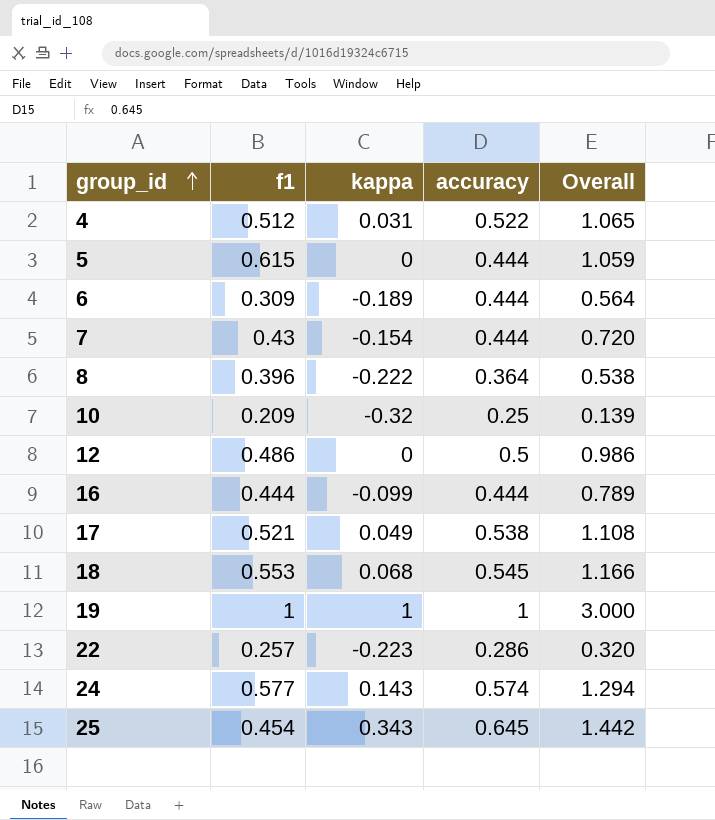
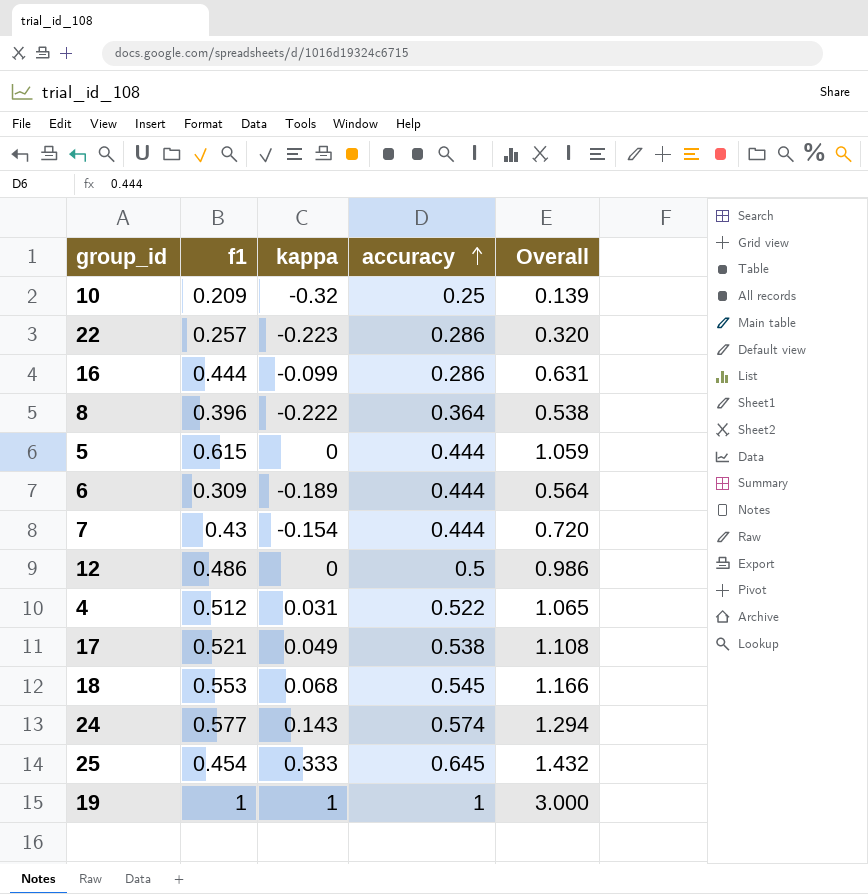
row order: group_id ascending -> accuracy ascending
16 | accuracy: 0.444 -> 0.286
16 | Overall: 0.789 -> 0.631
25 | kappa: 0.343 -> 0.333
25 | Overall: 1.442 -> 1.432

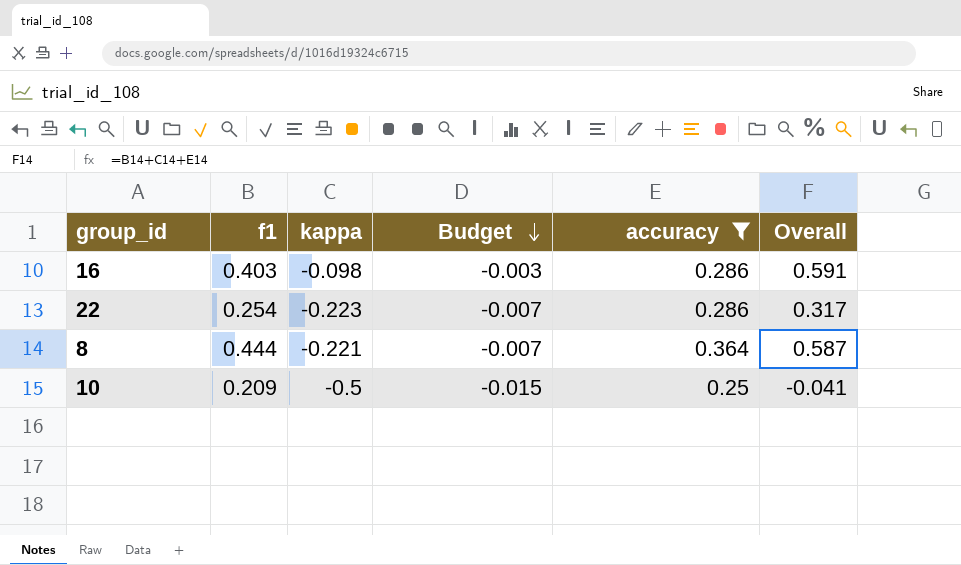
filter: none -> accuracy <= 0.364
row order: accuracy ascending -> Budget descending
column Budget | formula: none -> [kappa] * 0.03
16 | f1: 0.444 -> 0.403
16 | kappa: -0.099 -> -0.098
16 | Overall: 0.631 -> 0.591
22 | f1: 0.257 -> 0.254
22 | Overall: 0.320 -> 0.317
8 | f1: 0.396 -> 0.444
8 | kappa: -0.222 -> -0.221
8 | Overall: 0.538 -> 0.587
10 | kappa: -0.32 -> -0.5
10 | Overall: 0.139 -> -0.041

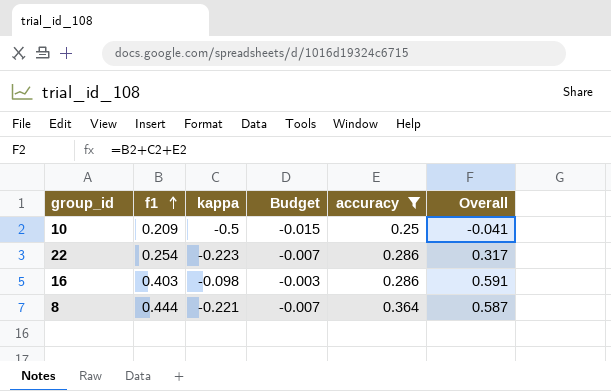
row order: Budget descending -> f1 ascending

